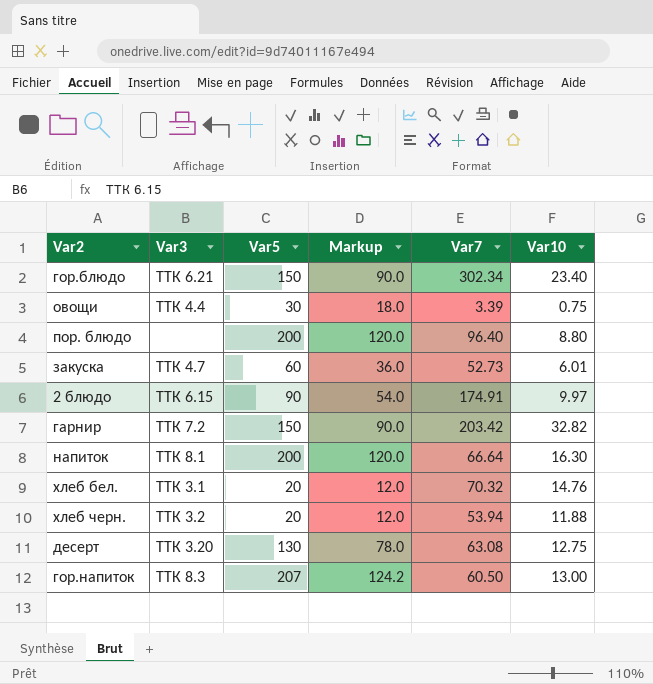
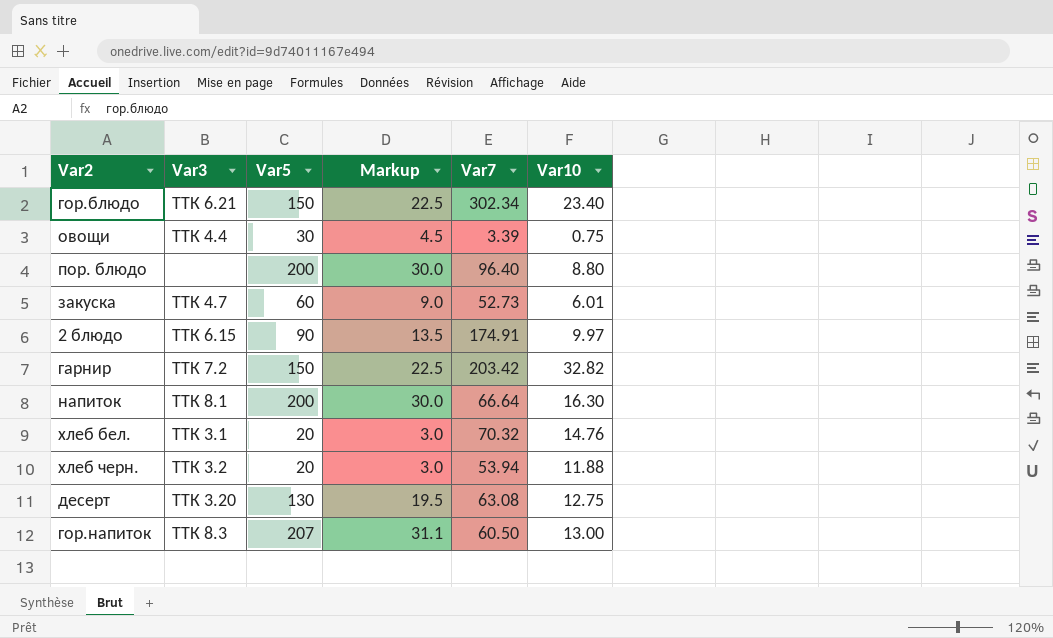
column Markup | formula: [Var5] * 0.6 -> [Var5] * 0.15

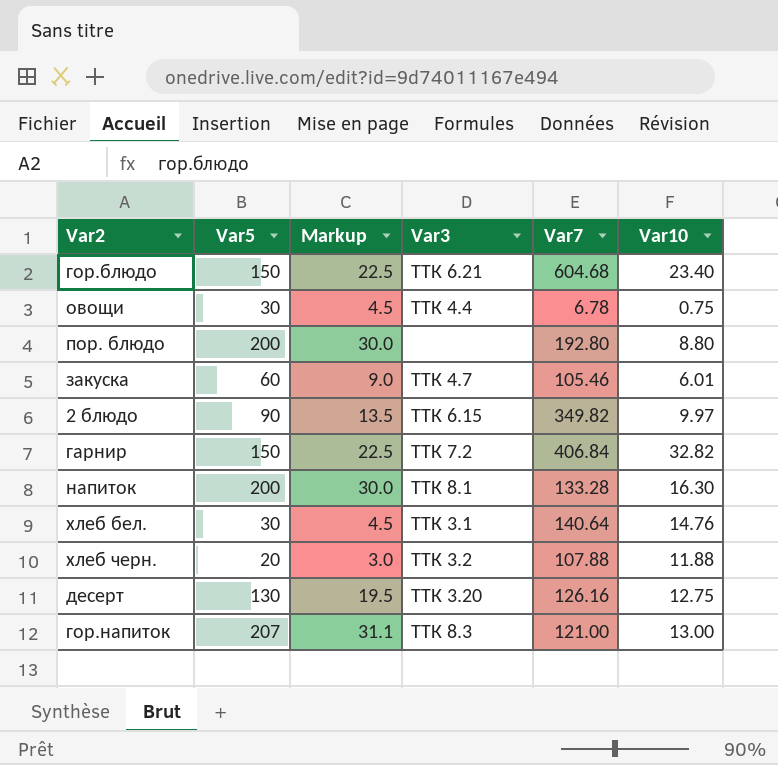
column Var3 | position: 2 -> 4
гор.блюдо | Var7: 302.34 -> 604.68
овощи | Var7: 3.39 -> 6.78
пор. блюдо | Var7: 96.40 -> 192.80
закуска | Var7: 52.73 -> 105.46
2 блюдо | Var7: 174.91 -> 349.82
гарнир | Var7: 203.42 -> 406.84
напиток | Var7: 66.64 -> 133.28
хлеб бел. | Var5: 20 -> 30
хлеб бел. | Markup: 3.0 -> 4.5
хлеб бел. | Var7: 70.32 -> 140.64
хлеб черн. | Var7: 53.94 -> 107.88
десерт | Var7: 63.08 -> 126.16
гор.напиток | Var7: 60.50 -> 121.00

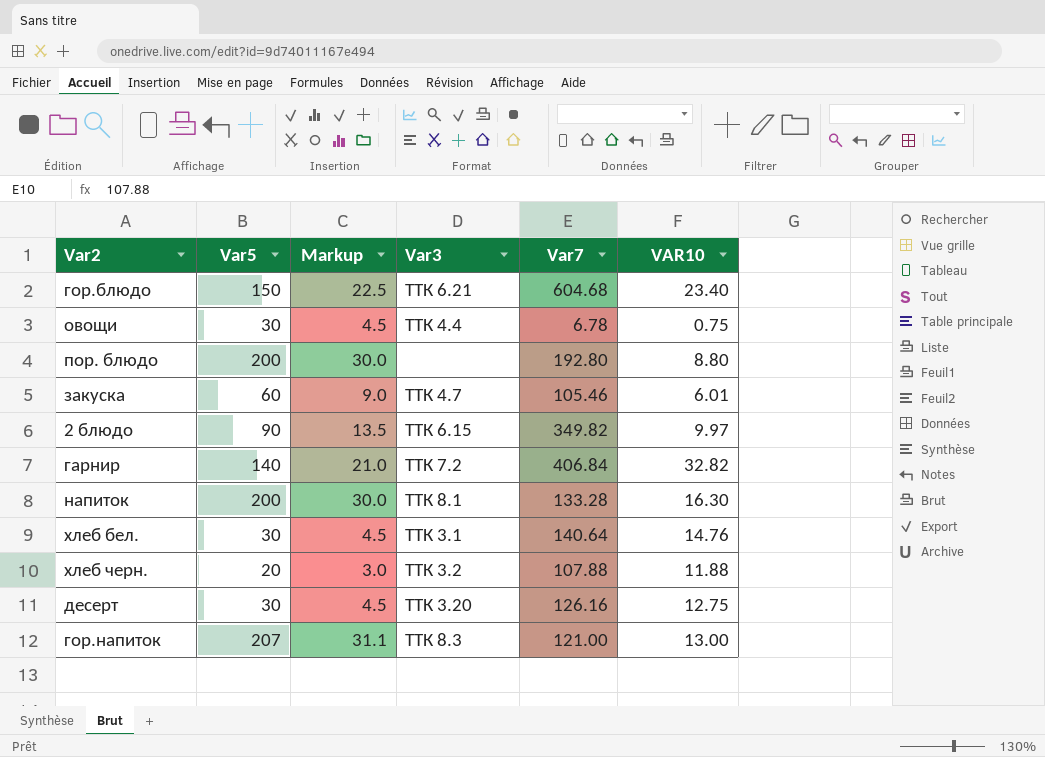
column name: Var10 -> VAR10
гарнир | Var5: 150 -> 140
гарнир | Markup: 22.5 -> 21.0
десерт | Var5: 130 -> 30
десерт | Markup: 19.5 -> 4.5

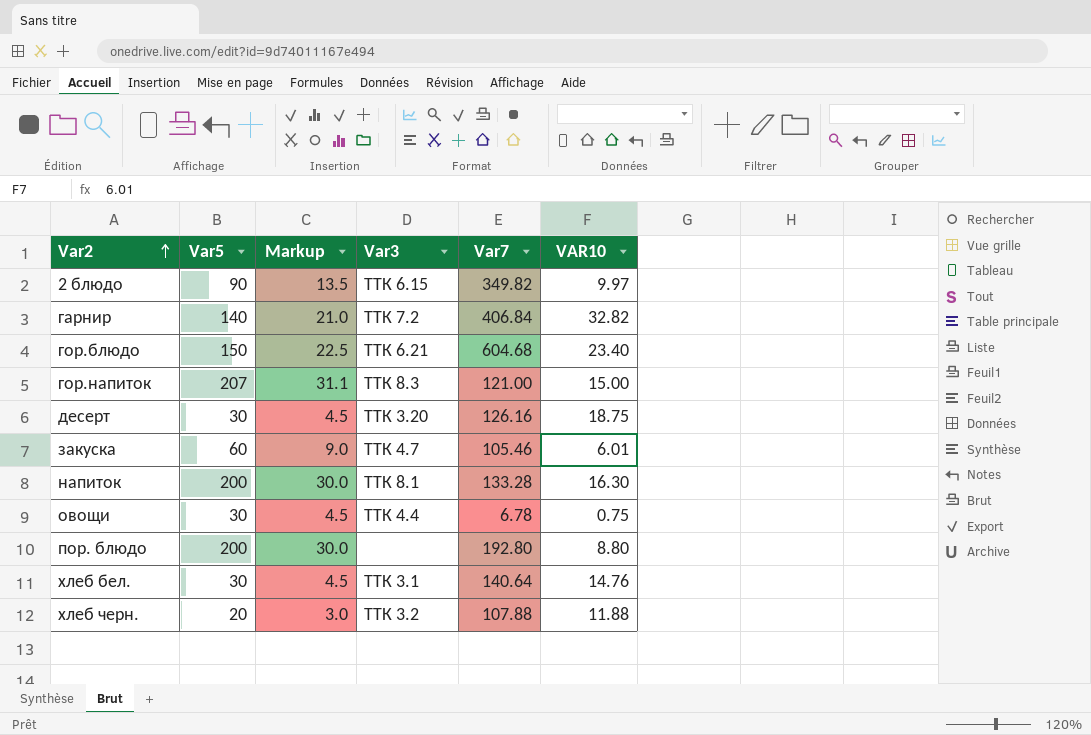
row order: none -> Var2 ascending
гор.напиток | VAR10: 13.00 -> 15.00
десерт | VAR10: 12.75 -> 18.75

